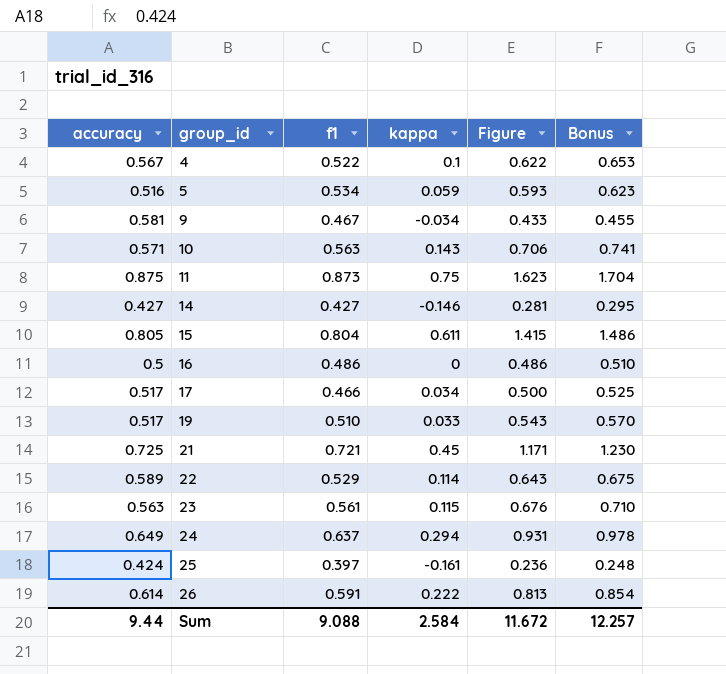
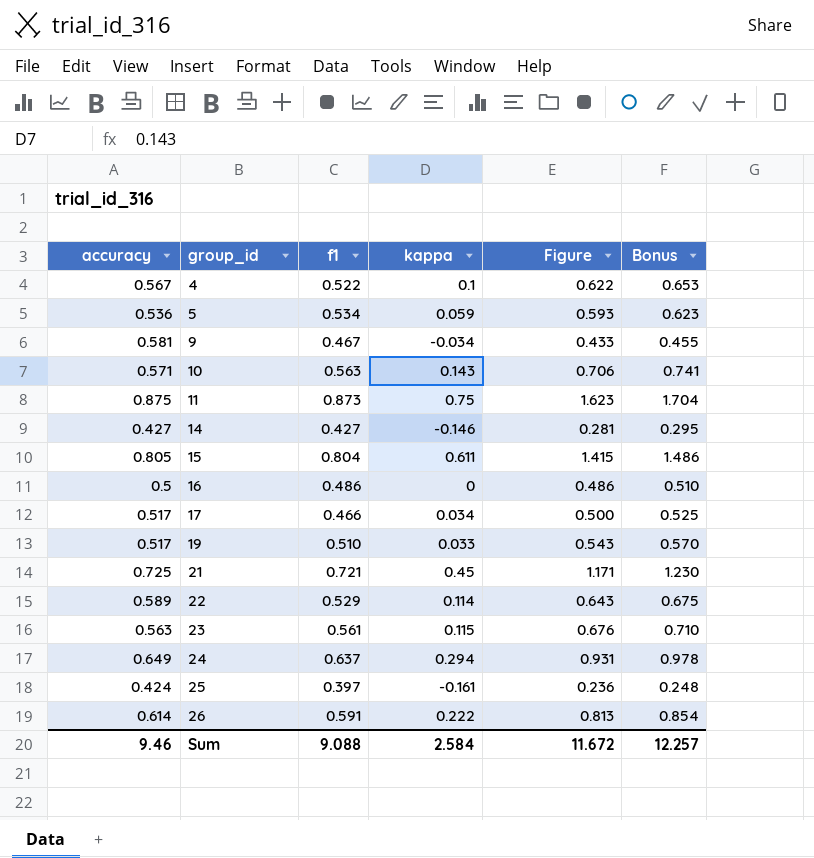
5 | accuracy: 0.516 -> 0.536
Sum | accuracy: 9.44 -> 9.46

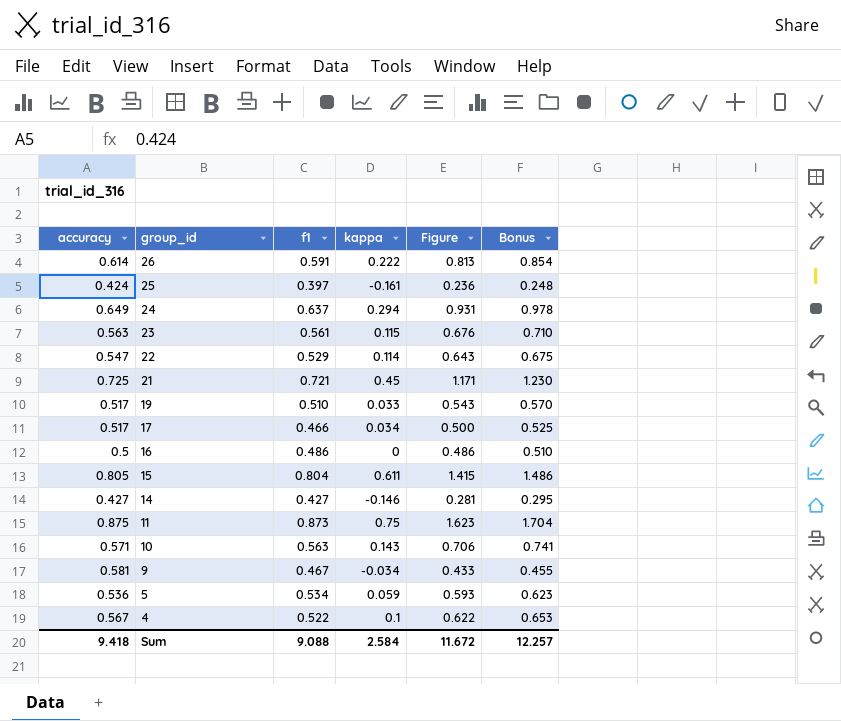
row order: group_id ascending -> group_id descending
22 | accuracy: 0.589 -> 0.547
Sum | accuracy: 9.46 -> 9.418

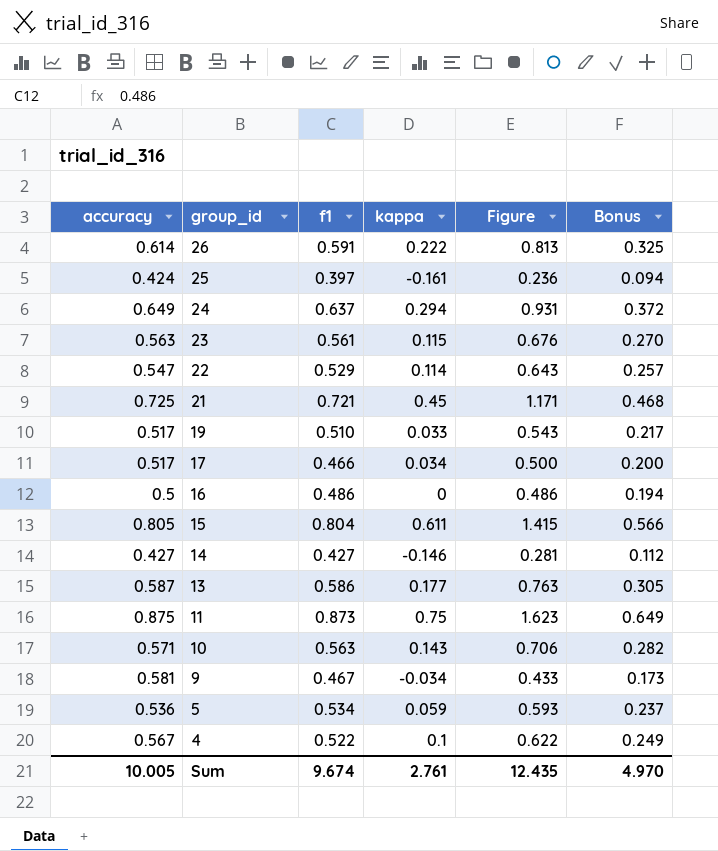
column Bonus | formula: [Figure] * 1.05 -> [Figure] * 0.4
row 13: none -> 0.587 | 0.586 | 0.177 | 0.763 | 0.305
Sum | accuracy: 9.418 -> 10.005
Sum | f1: 9.088 -> 9.674
Sum | kappa: 2.584 -> 2.761
Sum | Figure: 11.672 -> 12.435
Sum | Bonus: 12.257 -> 4.970

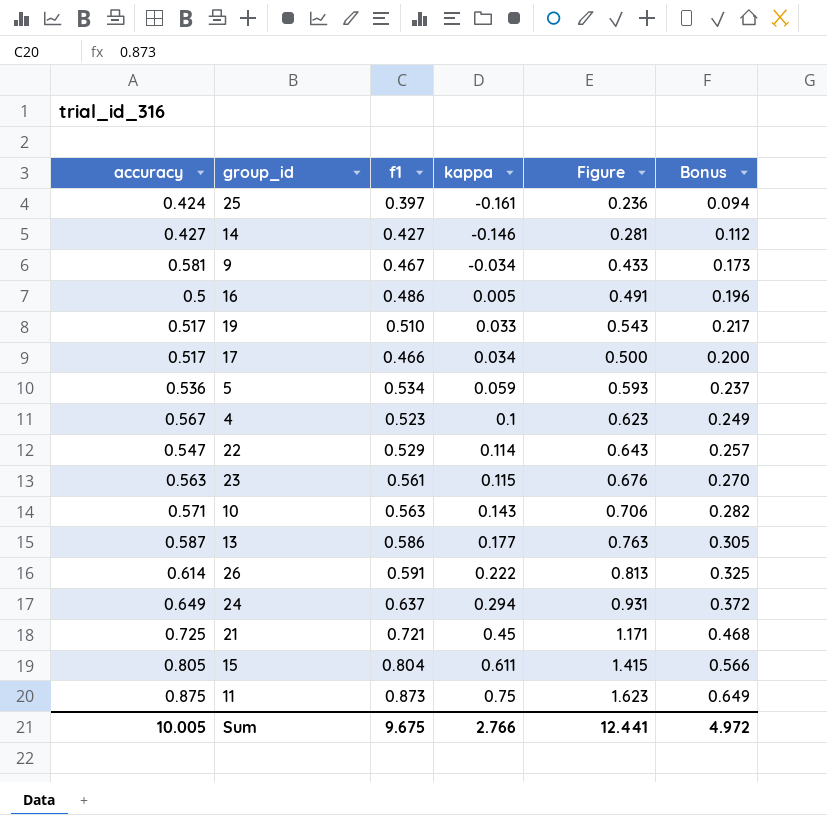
row order: group_id descending -> kappa ascending
16 | kappa: 0 -> 0.005
16 | Figure: 0.486 -> 0.491
16 | Bonus: 0.194 -> 0.196
4 | f1: 0.522 -> 0.523
4 | Figure: 0.622 -> 0.623
Sum | f1: 9.674 -> 9.675
Sum | kappa: 2.761 -> 2.766
Sum | Figure: 12.435 -> 12.441
Sum | Bonus: 4.970 -> 4.972

